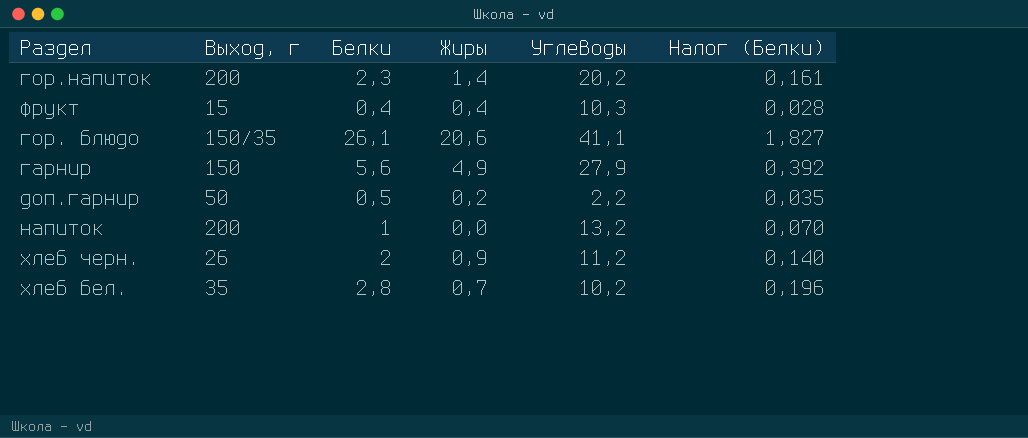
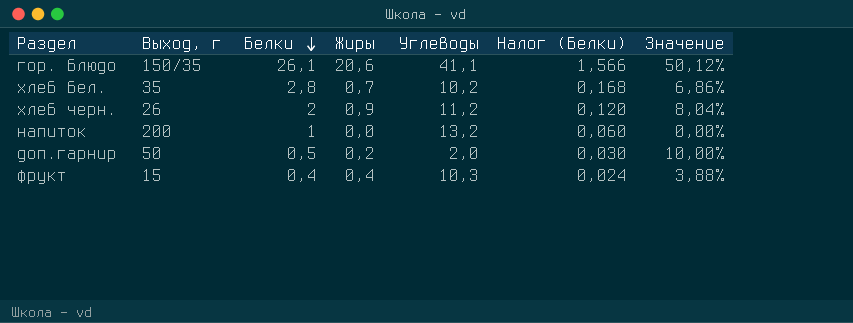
row order: none -> Белки descending
column Налог (Белки) | formula: [Белки] * 0,07 -> [Белки] * 0,06
column Значение | formula: none -> [Жиры] / [Углеводы]
row гор.напиток: 200 | 2,3 | 1,4 | 20,2 | 0,161 -> none
row гарнир: 150 | 5,6 | 4,9 | 27,9 | 0,392 -> none
доп.гарнир | Углеводы: 2,2 -> 2,0

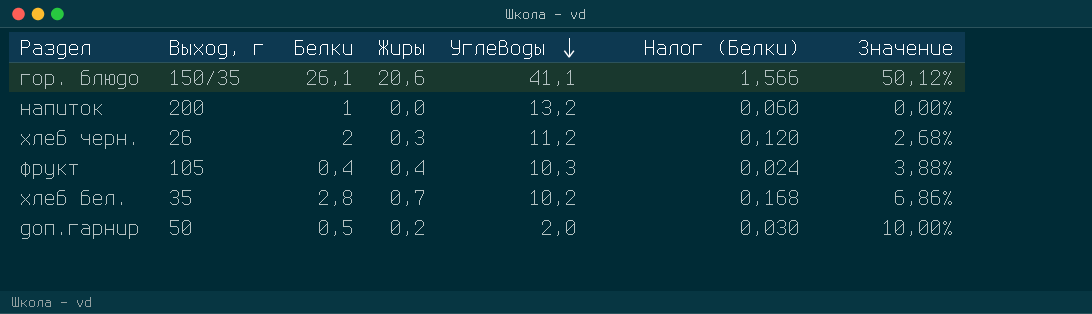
row order: Белки descending -> Углеводы descending
хлеб черн. | Жиры: 0,9 -> 0,3
хлеб черн. | Значение: 8,04% -> 2,68%
фрукт | Выход, г: 15 -> 105

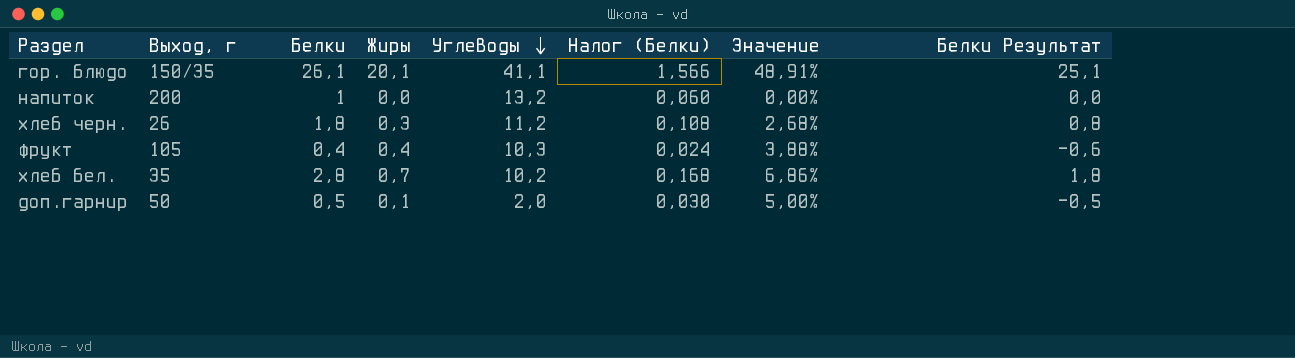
column Белки Результат | formula: none -> [Белки] - 1
гор. блюдо | Жиры: 20,6 -> 20,1
гор. блюдо | Значение: 50,12% -> 48,91%
хлеб черн. | Белки: 2 -> 1,8
хлеб черн. | Налог (Белки): 0,120 -> 0,108
доп.гарнир | Жиры: 0,2 -> 0,1
доп.гарнир | Значение: 10,00% -> 5,00%

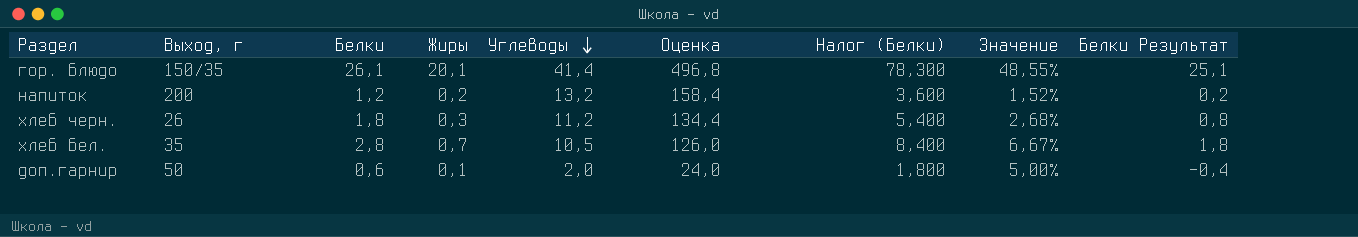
column Оценка | formula: none -> [Углеводы] * 12
column Налог (Белки) | formula: [Белки] * 0,06 -> [Белки] * 3
row фрукт: 105 | 0,4 | 0,4 | 10,3 | 0,024 | 3,88% | -0,6 -> none
гор. блюдо | Углеводы: 41,1 -> 41,4
гор. блюдо | Значение: 48,91% -> 48,55%
напиток | Белки: 1 -> 1,2
напиток | Жиры: 0,0 -> 0,2
напиток | Значение: 0,00% -> 1,52%
напиток | Белки Результат: 0,0 -> 0,2
хлеб бел. | Углеводы: 10,2 -> 10,5
хлеб бел. | Значение: 6,86% -> 6,67%
доп.гарнир | Белки: 0,5 -> 0,6
доп.гарнир | Белки Результат: -0,5 -> -0,4

